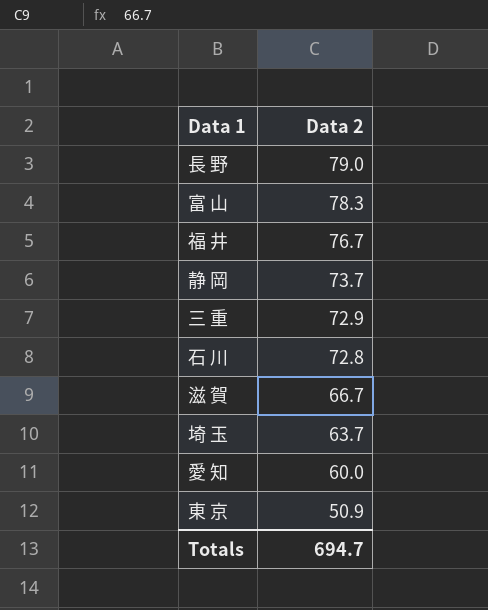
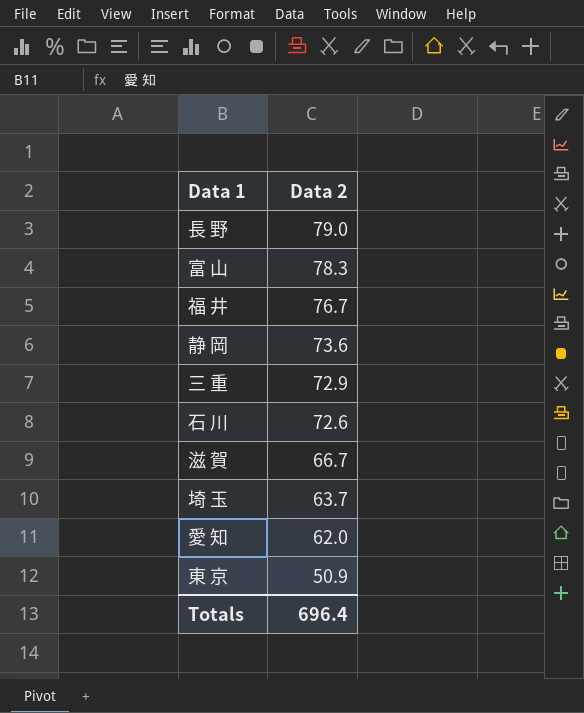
静 岡 | Data 2: 73.7 -> 73.6
石 川 | Data 2: 72.8 -> 72.6
愛 知 | Data 2: 60.0 -> 62.0
Totals | Data 2: 694.7 -> 696.4

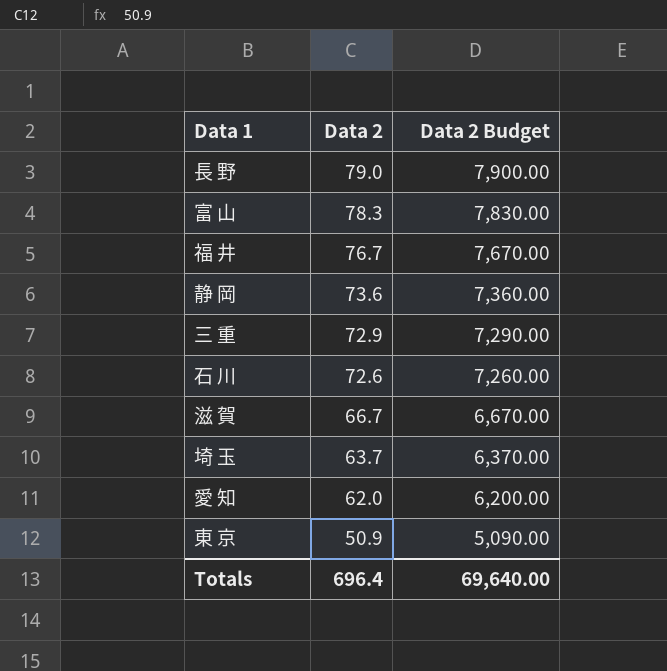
column Data 2 Budget | formula: none -> [Data 2] * 100

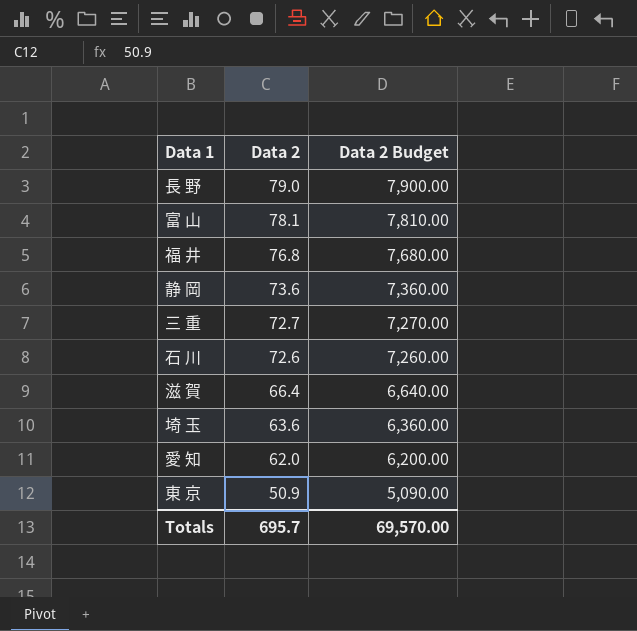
富 山 | Data 2: 78.3 -> 78.1
富 山 | Data 2 Budget: 7,830.00 -> 7,810.00
福 井 | Data 2: 76.7 -> 76.8
福 井 | Data 2 Budget: 7,670.00 -> 7,680.00
三 重 | Data 2: 72.9 -> 72.7
三 重 | Data 2 Budget: 7,290.00 -> 7,270.00
滋 賀 | Data 2: 66.7 -> 66.4
滋 賀 | Data 2 Budget: 6,670.00 -> 6,640.00
埼 玉 | Data 2: 63.7 -> 63.6
埼 玉 | Data 2 Budget: 6,370.00 -> 6,360.00
Totals | Data 2: 696.4 -> 695.7
Totals | Data 2 Budget: 69,640.00 -> 69,570.00

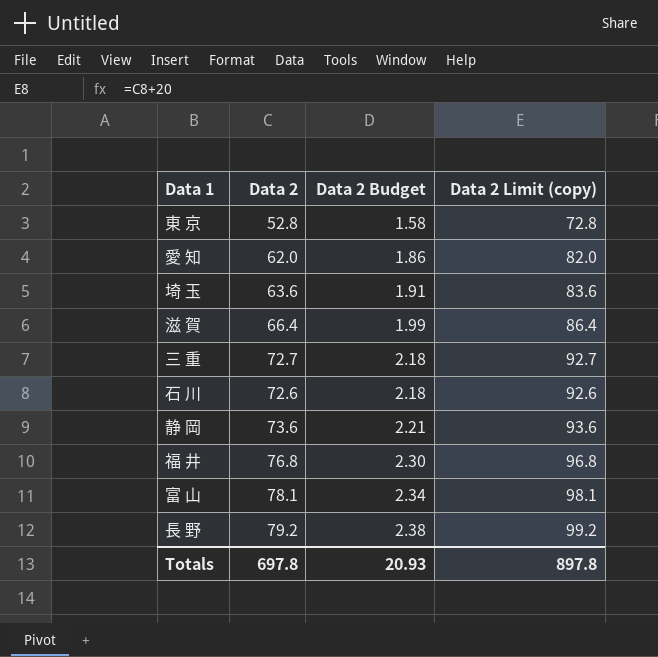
row order: Data 2 descending -> Data 2 Budget ascending
column Data 2 Budget | formula: [Data 2] * 100 -> [Data 2] * 0.03
column Data 2 Limit (copy) | formula: none -> [Data 2] + 20
東 京 | Data 2: 50.9 -> 52.8
長 野 | Data 2: 79.0 -> 79.2
Totals | Data 2: 695.7 -> 697.8
Totals | Data 2 Budget: 69,570.00 -> 20.93

